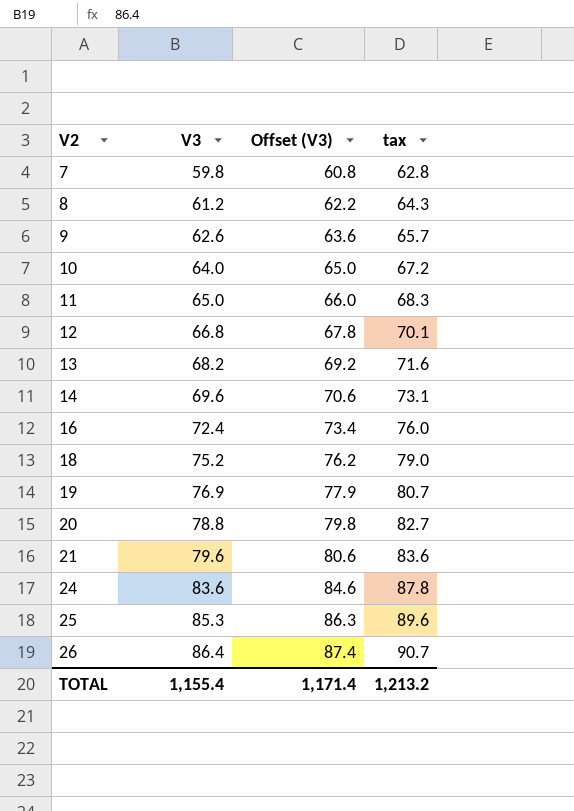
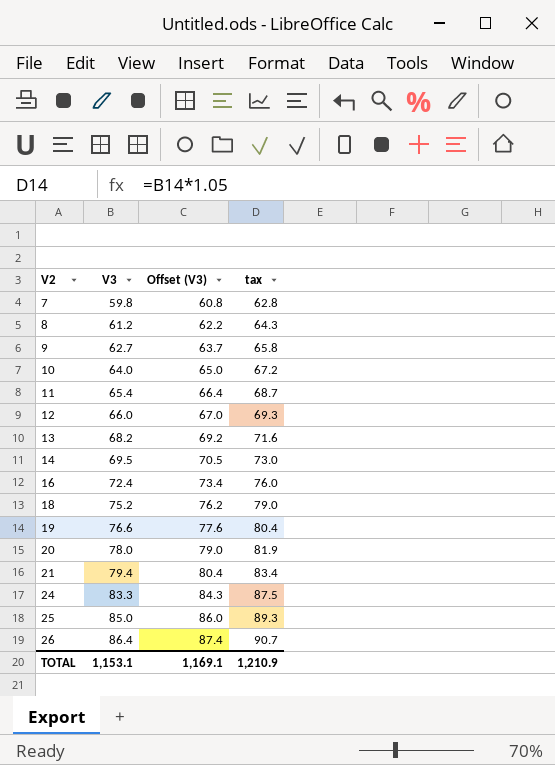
9 | V3: 62.6 -> 62.7
9 | Offset (V3): 63.6 -> 63.7
9 | tax: 65.7 -> 65.8
11 | V3: 65.0 -> 65.4
11 | Offset (V3): 66.0 -> 66.4
11 | tax: 68.3 -> 68.7
12 | V3: 66.8 -> 66.0
12 | Offset (V3): 67.8 -> 67.0
12 | tax: 70.1 -> 69.3
14 | V3: 69.6 -> 69.5
14 | Offset (V3): 70.6 -> 70.5
14 | tax: 73.1 -> 73.0
19 | V3: 76.9 -> 76.6
19 | Offset (V3): 77.9 -> 77.6
19 | tax: 80.7 -> 80.4
20 | V3: 78.8 -> 78.0
20 | Offset (V3): 79.8 -> 79.0
20 | tax: 82.7 -> 81.9
21 | V3: 79.6 -> 79.4
21 | Offset (V3): 80.6 -> 80.4
21 | tax: 83.6 -> 83.4
24 | V3: 83.6 -> 83.3
24 | Offset (V3): 84.6 -> 84.3
24 | tax: 87.8 -> 87.5
25 | V3: 85.3 -> 85.0
25 | Offset (V3): 86.3 -> 86.0
25 | tax: 89.6 -> 89.3
TOTAL | V3: 1,155.4 -> 1,153.1
TOTAL | Offset (V3): 1,171.4 -> 1,169.1
TOTAL | tax: 1,213.2 -> 1,210.9

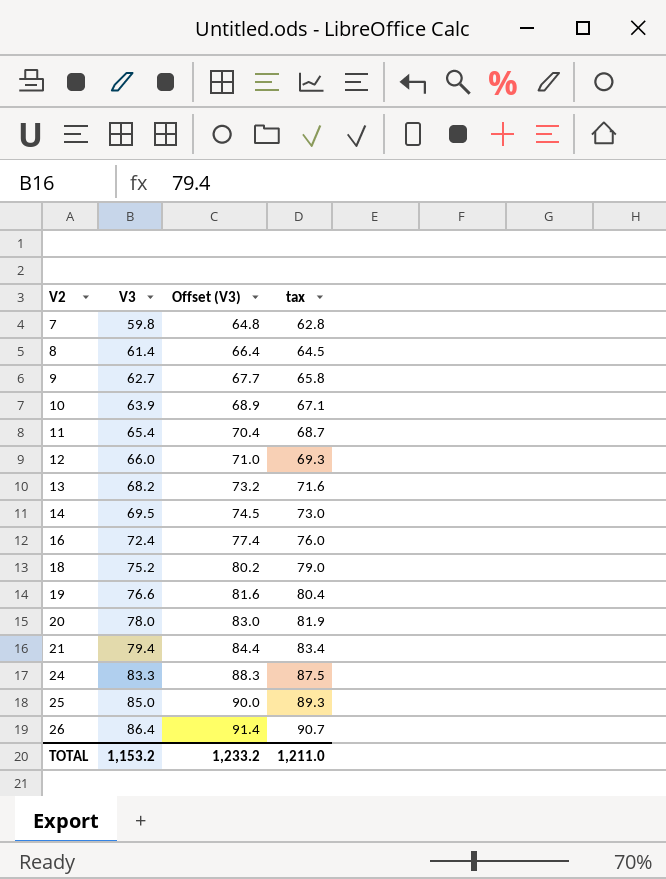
column Offset (V3) | formula: [V3] + 1 -> [V3] + 5
8 | V3: 61.2 -> 61.4
8 | tax: 64.3 -> 64.5
10 | V3: 64.0 -> 63.9
10 | tax: 67.2 -> 67.1
TOTAL | V3: 1,153.1 -> 1,153.2
TOTAL | Offset (V3): 1,169.1 -> 1,233.2
TOTAL | tax: 1,210.9 -> 1,211.0

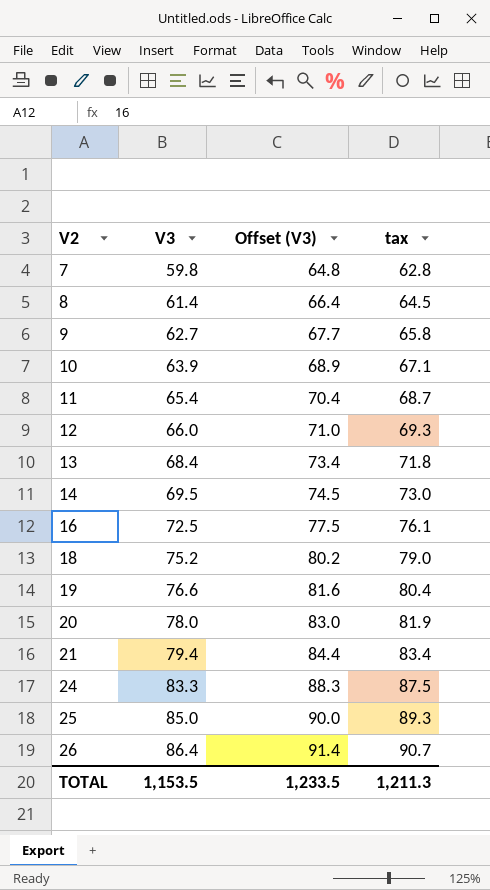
13 | V3: 68.2 -> 68.4
13 | Offset (V3): 73.2 -> 73.4
13 | tax: 71.6 -> 71.8
16 | V3: 72.4 -> 72.5
16 | Offset (V3): 77.4 -> 77.5
16 | tax: 76.0 -> 76.1
TOTAL | V3: 1,153.2 -> 1,153.5
TOTAL | Offset (V3): 1,233.2 -> 1,233.5
TOTAL | tax: 1,211.0 -> 1,211.3

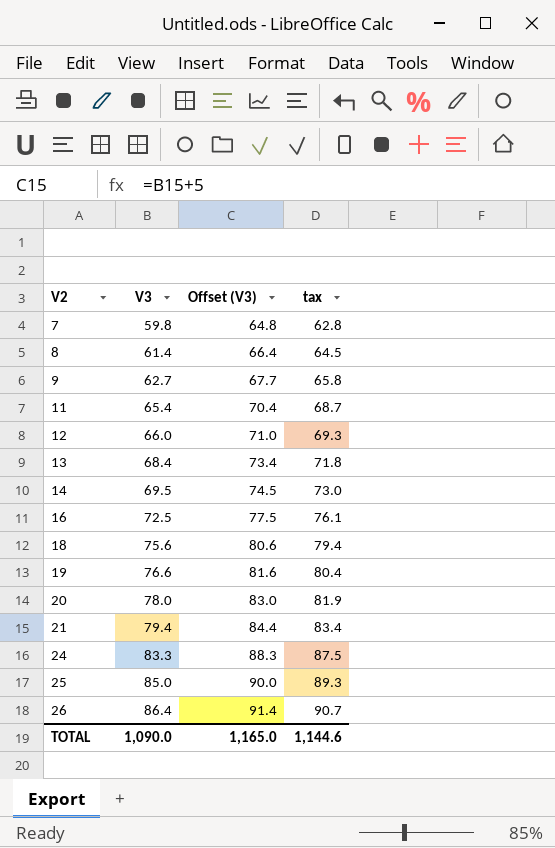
row 10: 63.9 | 68.9 | 67.1 -> none
18 | V3: 75.2 -> 75.6
18 | Offset (V3): 80.2 -> 80.6
18 | tax: 79.0 -> 79.4
TOTAL | V3: 1,153.5 -> 1,090.0
TOTAL | Offset (V3): 1,233.5 -> 1,165.0
TOTAL | tax: 1,211.3 -> 1,144.6

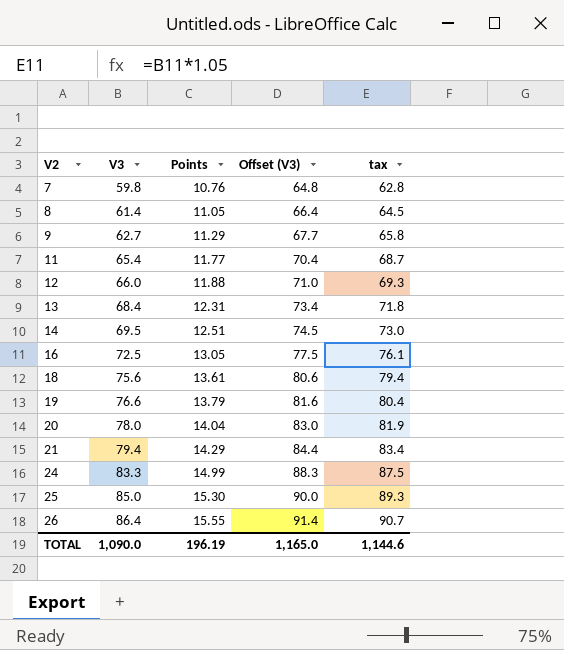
column Points | formula: none -> [V3] * 0.18

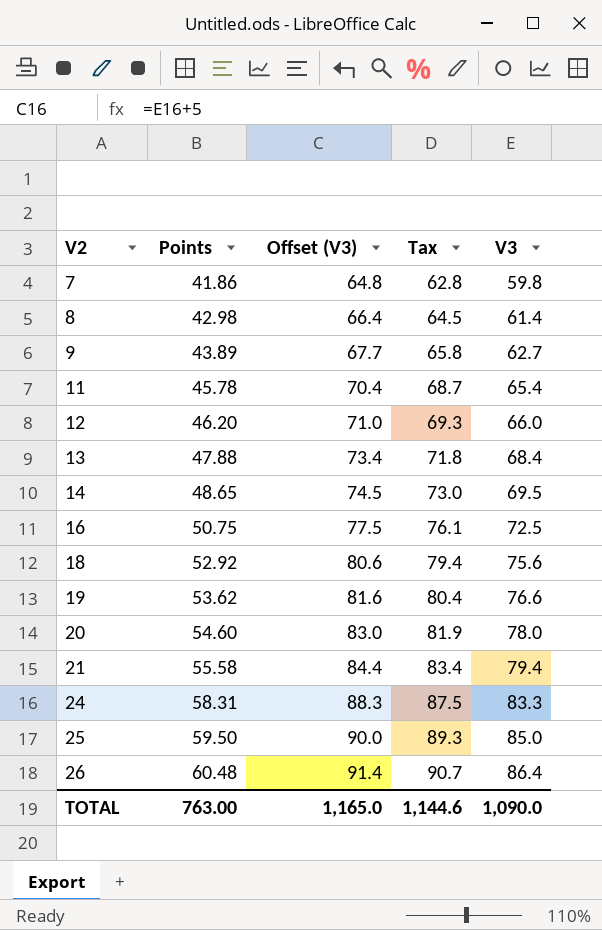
column Points | formula: [V3] * 0.18 -> [V3] * 0.7
column name: tax -> Tax
column V3 | position: 2 -> 5
TOTAL | Points: 196.19 -> 763.00

